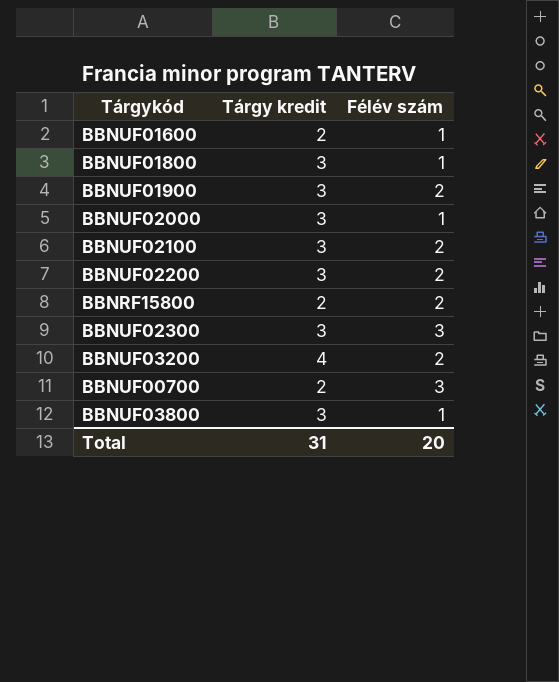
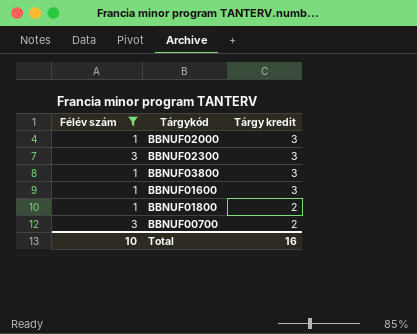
filter: none -> Félév szám != 2
row order: none -> Tárgy kredit descending
column Félév szám | position: 3 -> 1
BBNUF01600 | Tárgy kredit: 2 -> 3
BBNUF01800 | Tárgy kredit: 3 -> 2
Total | Félév szám: 20 -> 10
Total | Tárgy kredit: 31 -> 16

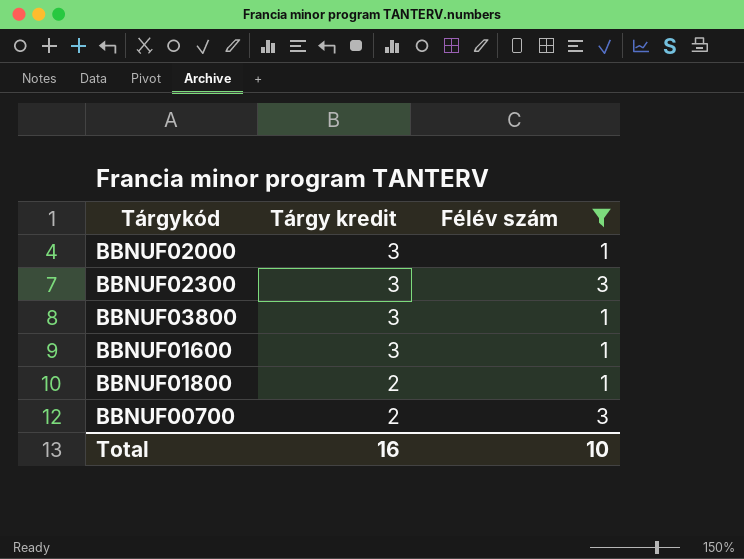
column Félév szám | position: 1 -> 3

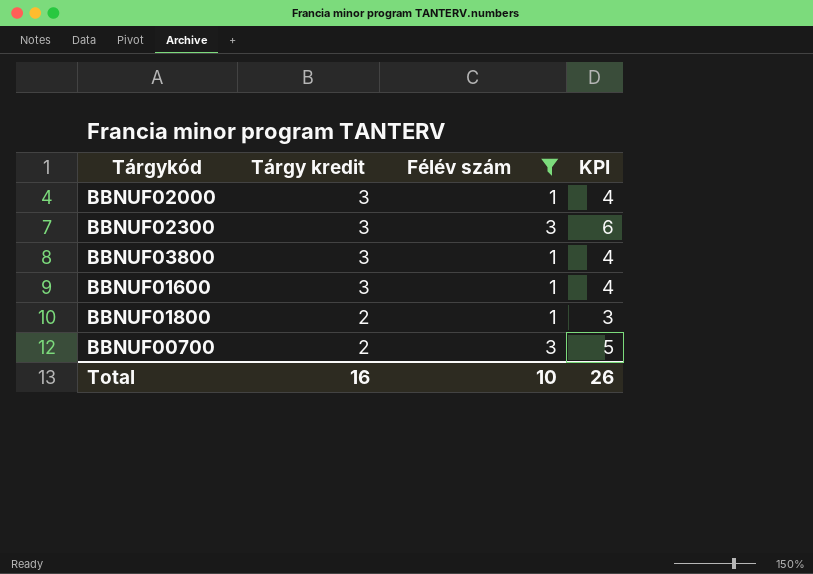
column KPI | formula: none -> [Tárgy kredit] + [Félév szám]

